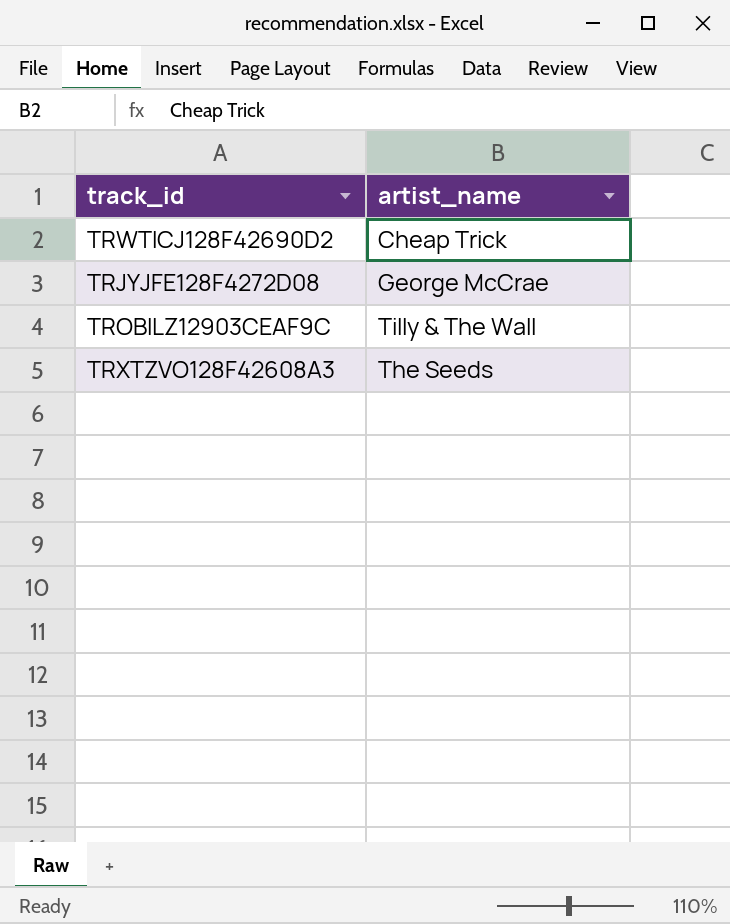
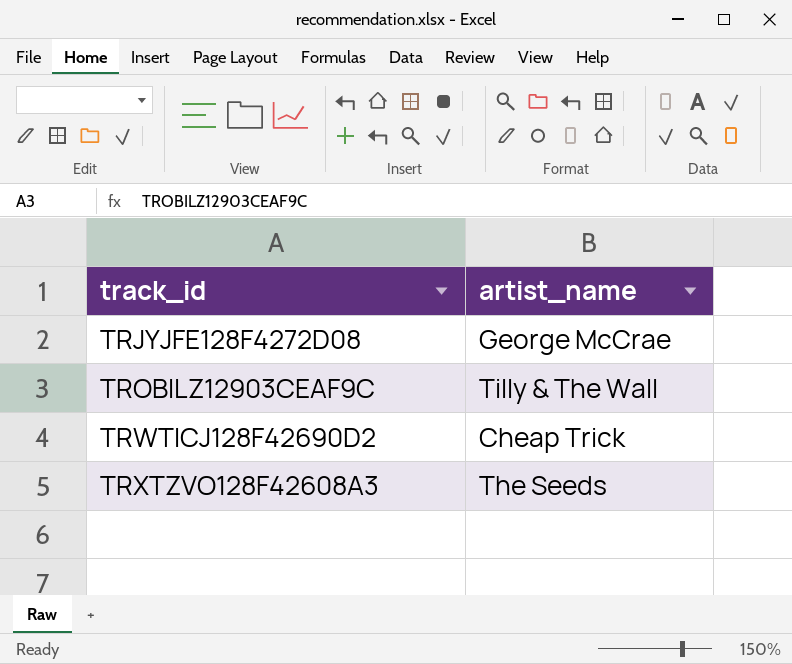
row order: none -> track_id ascending

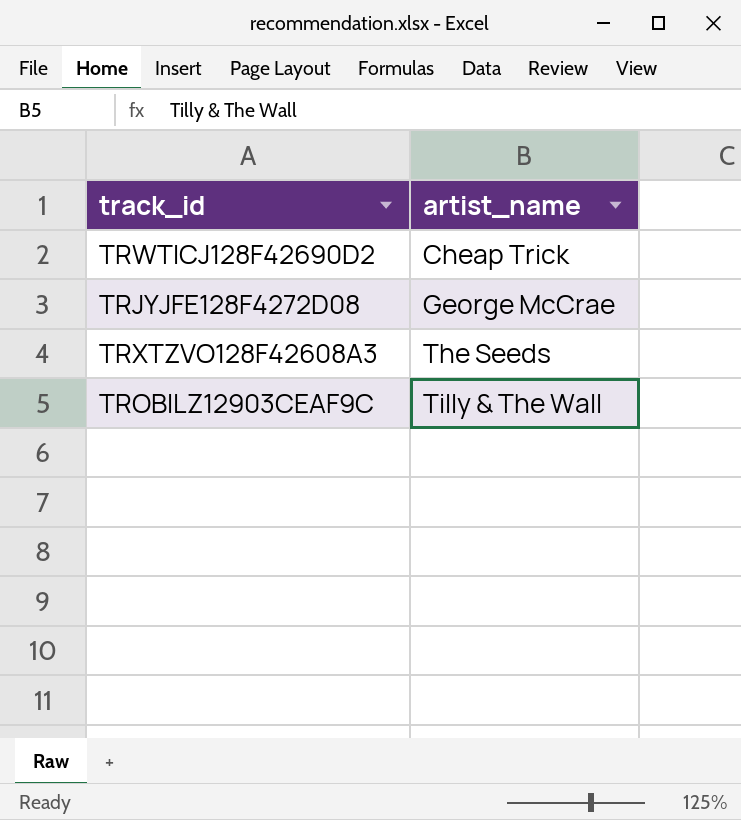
row order: track_id ascending -> artist_name ascending

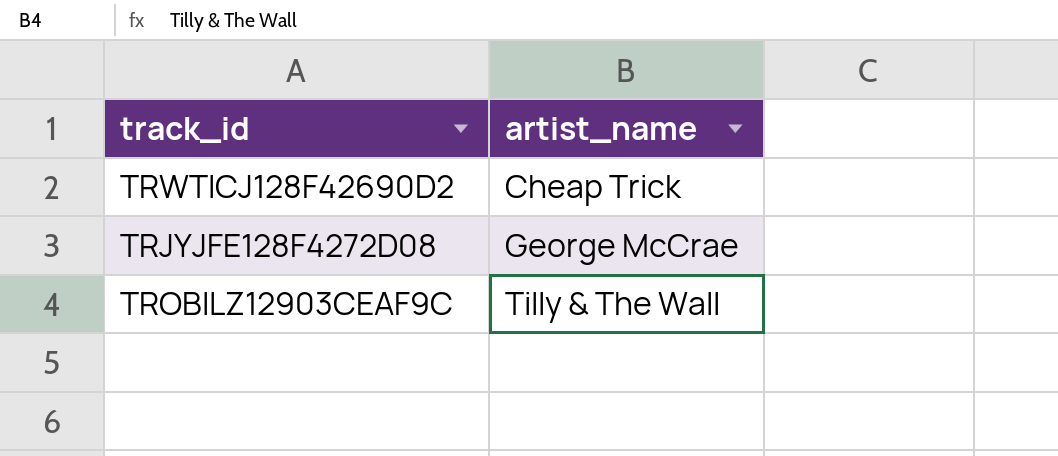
row TRXTZVO128F42608A3: The Seeds -> none

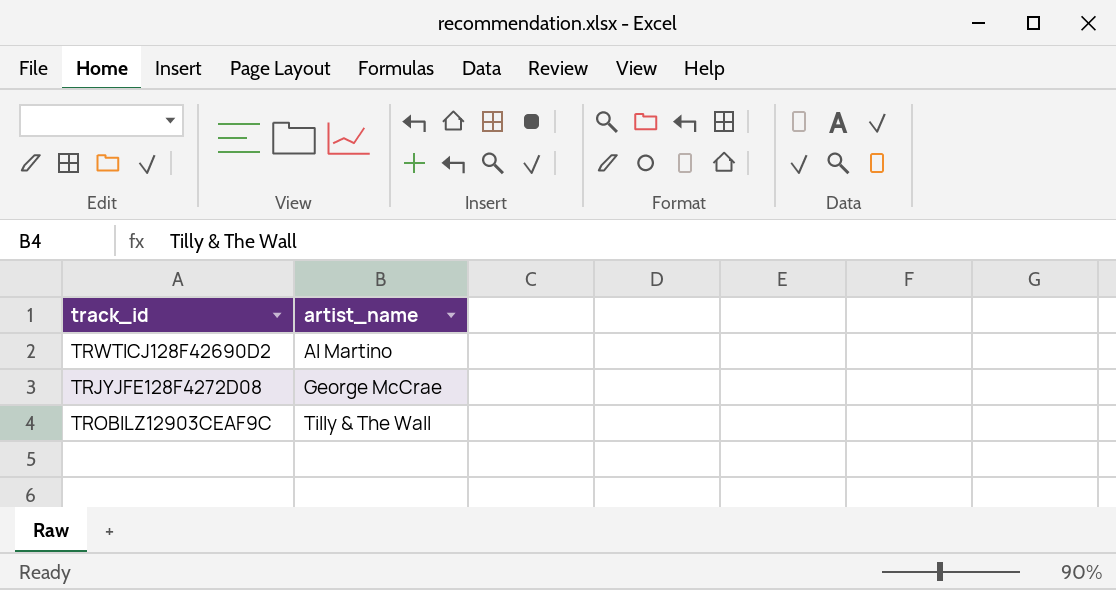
TRWTICJ128F42690D2 | artist_name: Cheap Trick -> Al Martino

